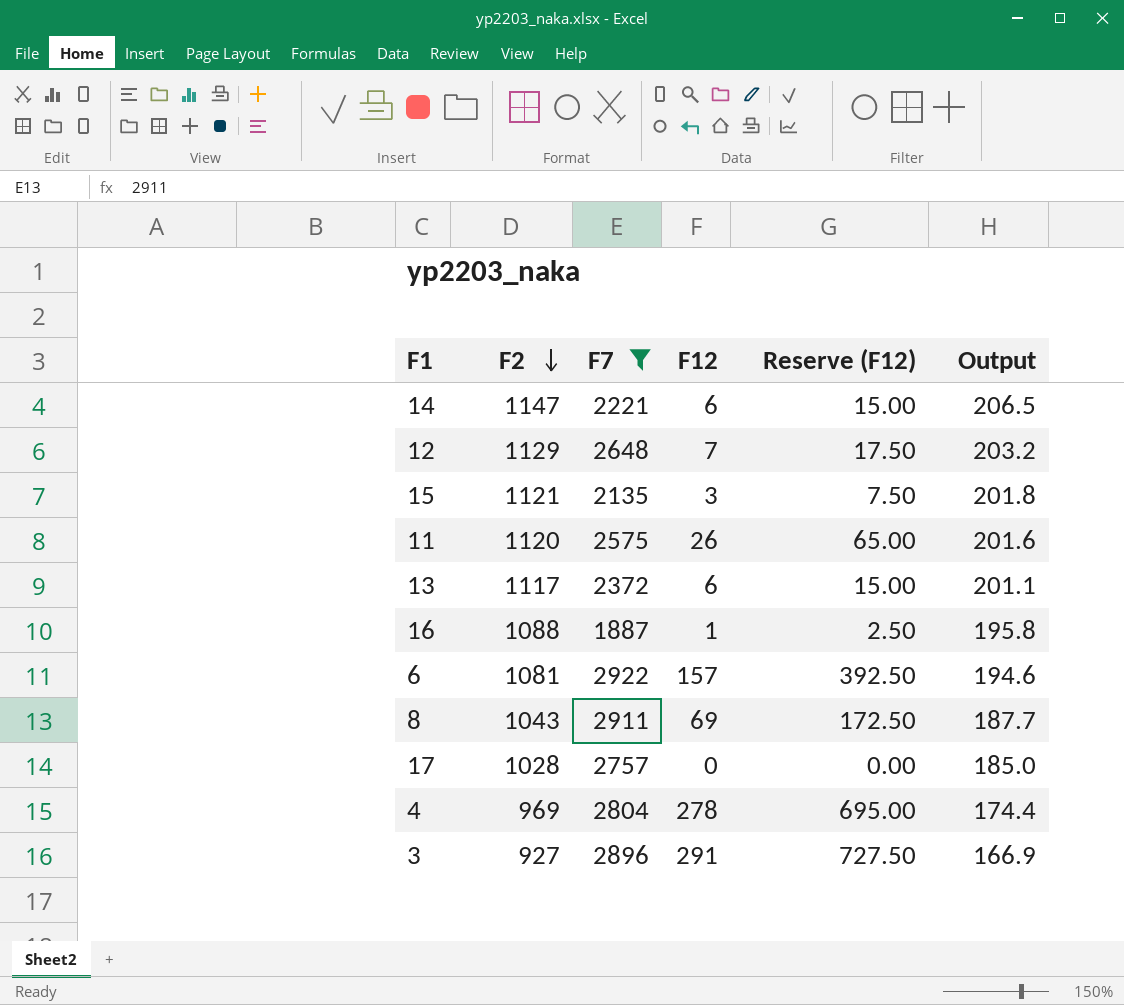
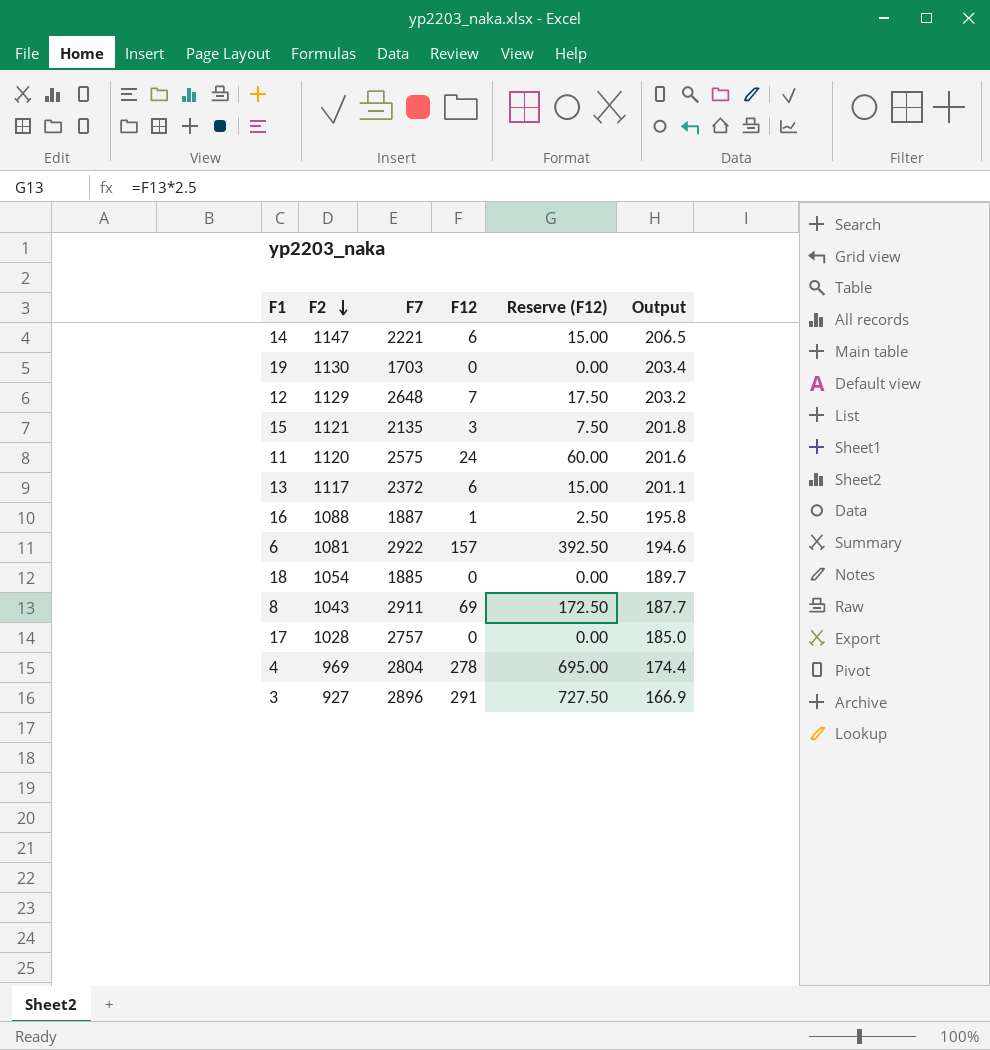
filter: F7 >= 1887 -> none
11 | F12: 26 -> 24
11 | Reserve (F12): 65.00 -> 60.00

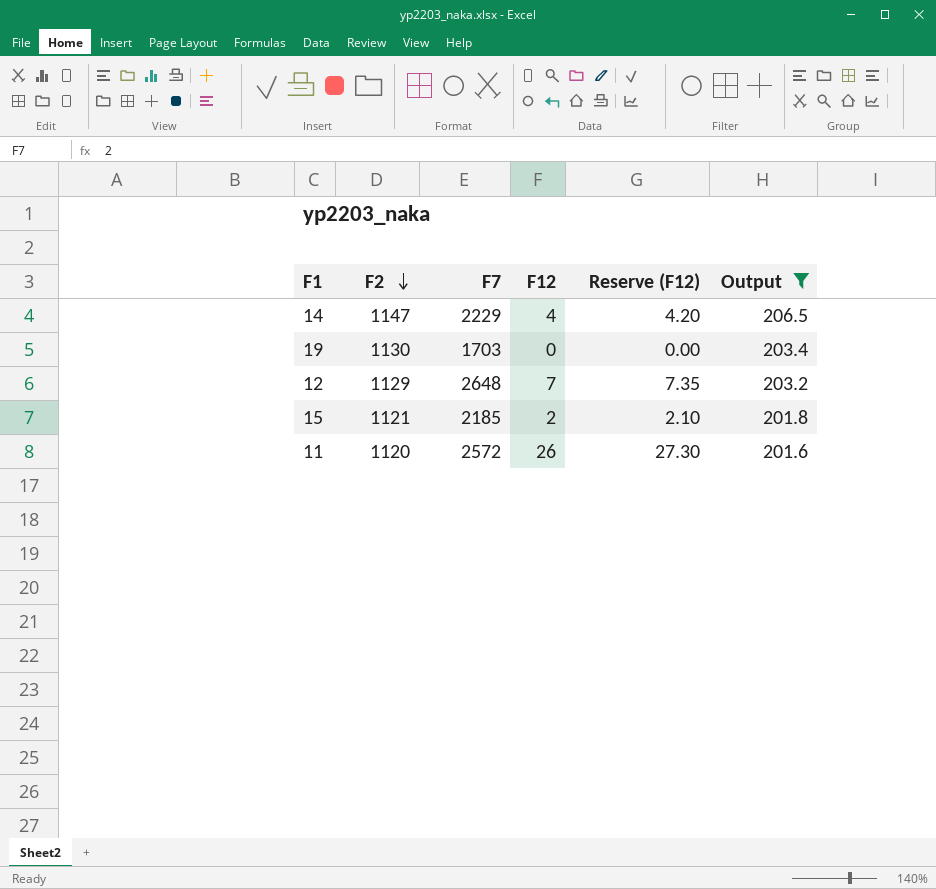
filter: none -> Output >= 201.6
column Reserve (F12) | formula: [F12] * 2.5 -> [F12] * 1.05
14 | F7: 2221 -> 2229
14 | F12: 6 -> 4
15 | F7: 2135 -> 2185
15 | F12: 3 -> 2
11 | F7: 2575 -> 2572
11 | F12: 24 -> 26

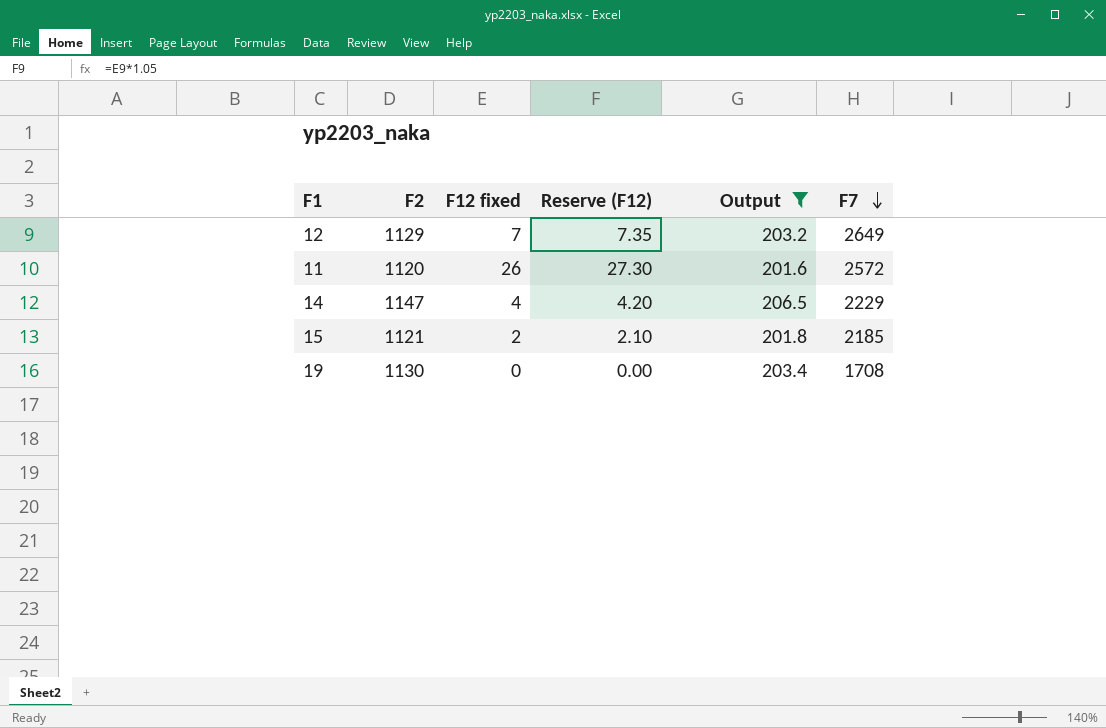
row order: F2 descending -> F7 descending
column name: F12 -> F12 fixed
column F7 | position: 3 -> 6
12 | F7: 2648 -> 2649
19 | F7: 1703 -> 1708

